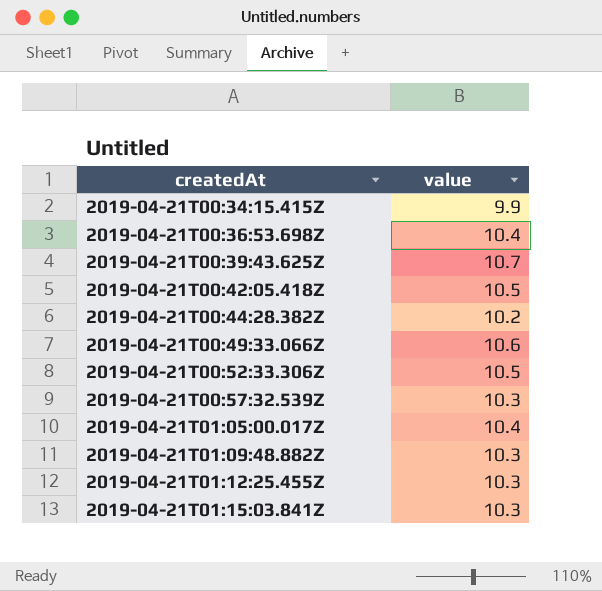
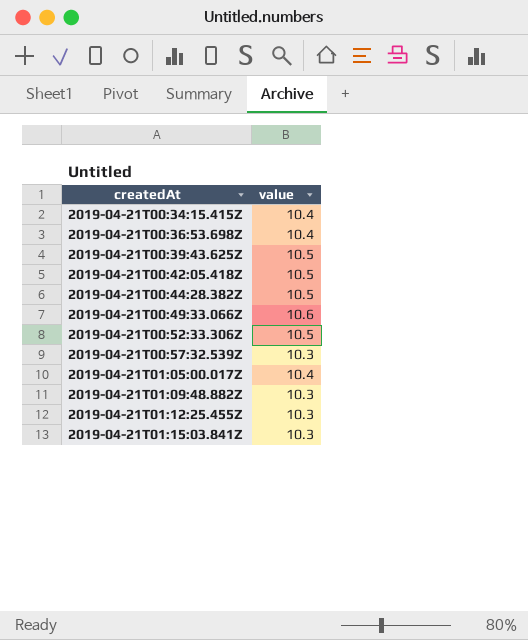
2019-04-21T00:34:15.415Z | value: 9.9 -> 10.4
2019-04-21T00:39:43.625Z | value: 10.7 -> 10.5
2019-04-21T00:44:28.382Z | value: 10.2 -> 10.5

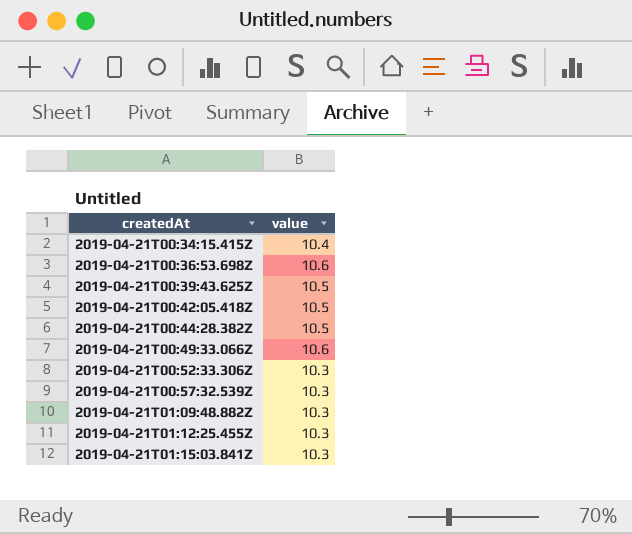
row 2019-04-21T01:05:00.017Z: 10.4 -> none
2019-04-21T00:36:53.698Z | value: 10.4 -> 10.6
2019-04-21T00:52:33.306Z | value: 10.5 -> 10.3

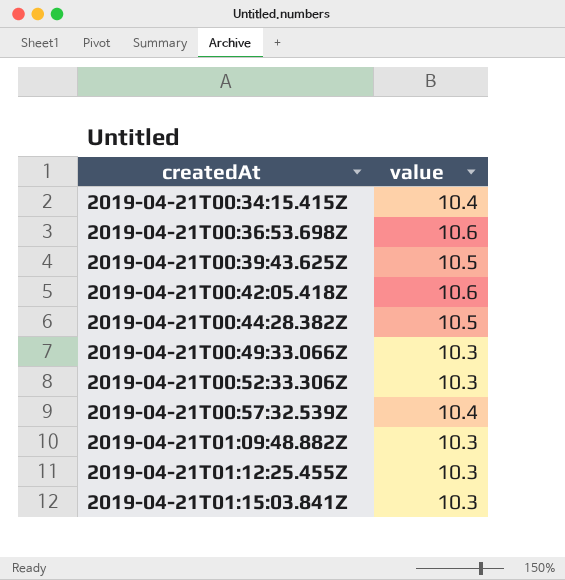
2019-04-21T00:42:05.418Z | value: 10.5 -> 10.6
2019-04-21T00:49:33.066Z | value: 10.6 -> 10.3
2019-04-21T00:57:32.539Z | value: 10.3 -> 10.4

